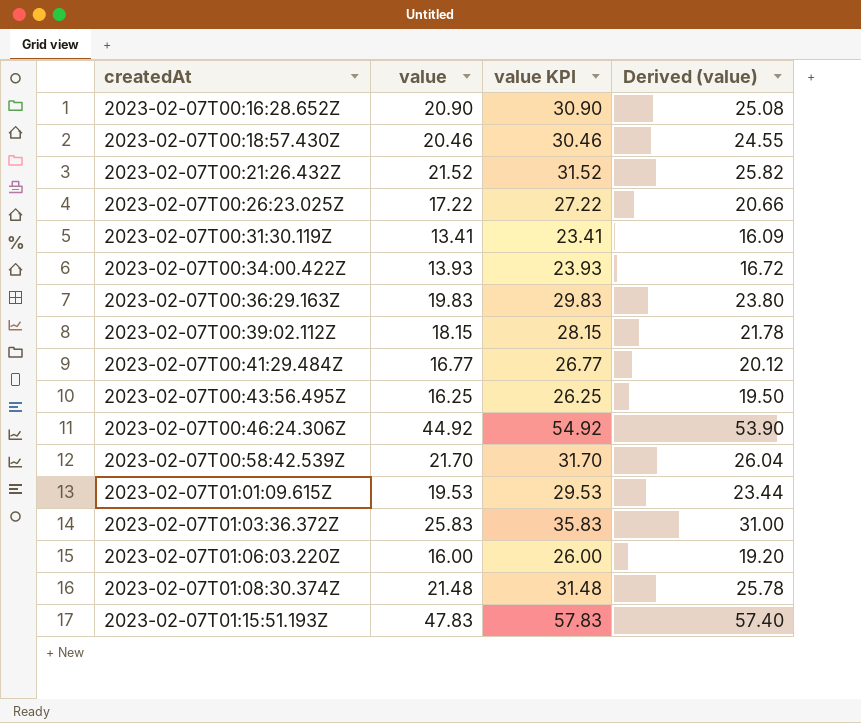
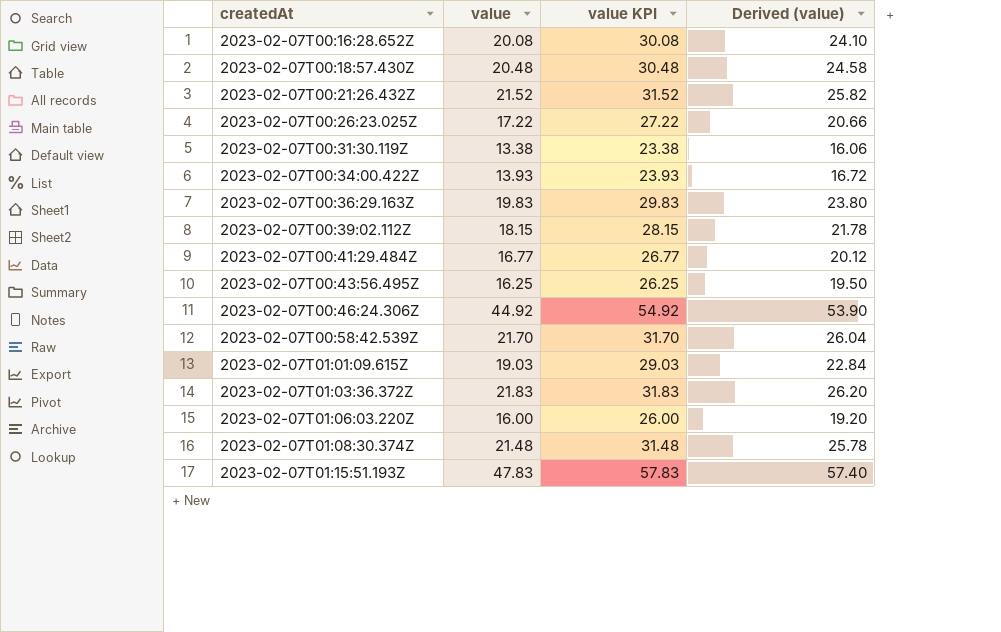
2023-02-07T00:16:28.652Z | value: 20.90 -> 20.08
2023-02-07T00:16:28.652Z | value KPI: 30.90 -> 30.08
2023-02-07T00:16:28.652Z | Derived (value): 25.08 -> 24.10
2023-02-07T00:18:57.430Z | value: 20.46 -> 20.48
2023-02-07T00:18:57.430Z | value KPI: 30.46 -> 30.48
2023-02-07T00:18:57.430Z | Derived (value): 24.55 -> 24.58
2023-02-07T00:31:30.119Z | value: 13.41 -> 13.38
2023-02-07T00:31:30.119Z | value KPI: 23.41 -> 23.38
2023-02-07T00:31:30.119Z | Derived (value): 16.09 -> 16.06
2023-02-07T01:01:09.615Z | value: 19.53 -> 19.03
2023-02-07T01:01:09.615Z | value KPI: 29.53 -> 29.03
2023-02-07T01:01:09.615Z | Derived (value): 23.44 -> 22.84
2023-02-07T01:03:36.372Z | value: 25.83 -> 21.83
2023-02-07T01:03:36.372Z | value KPI: 35.83 -> 31.83
2023-02-07T01:03:36.372Z | Derived (value): 31.00 -> 26.20

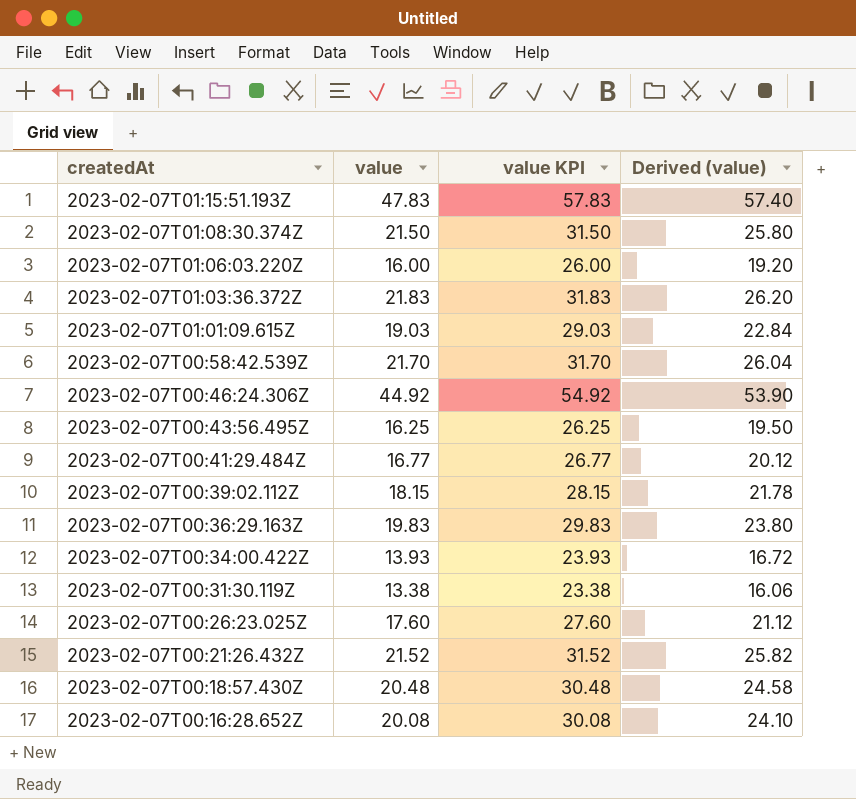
row order: createdAt ascending -> createdAt descending
2023-02-07T01:08:30.374Z | value: 21.48 -> 21.50
2023-02-07T01:08:30.374Z | value KPI: 31.48 -> 31.50
2023-02-07T01:08:30.374Z | Derived (value): 25.78 -> 25.80
2023-02-07T00:26:23.025Z | value: 17.22 -> 17.60
2023-02-07T00:26:23.025Z | value KPI: 27.22 -> 27.60
2023-02-07T00:26:23.025Z | Derived (value): 20.66 -> 21.12

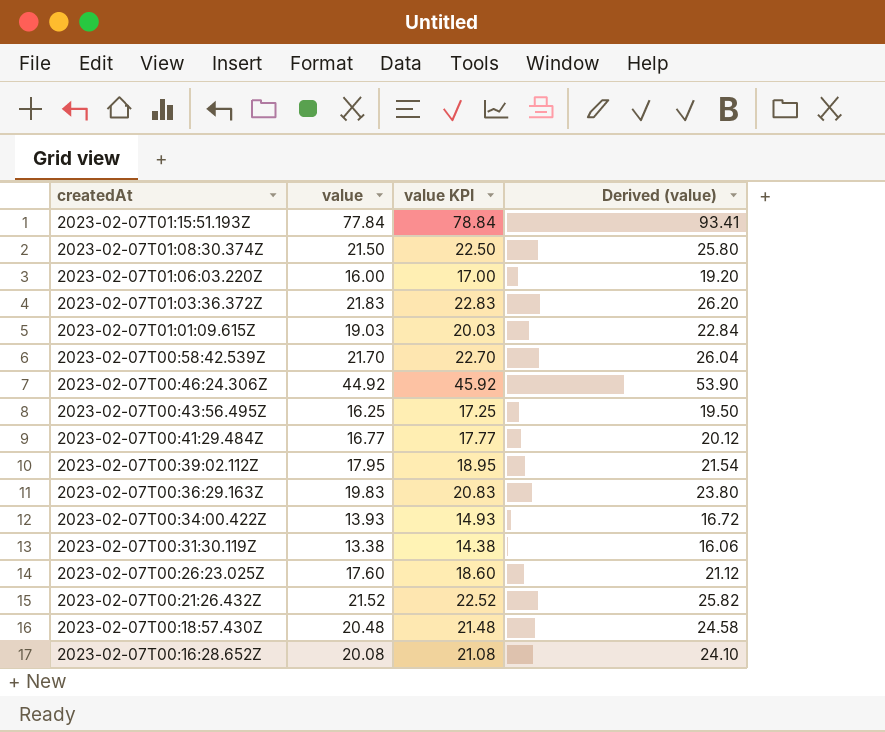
column value KPI | formula: [value] + 10 -> [value] + 1
2023-02-07T01:15:51.193Z | value: 47.83 -> 77.84
2023-02-07T01:15:51.193Z | Derived (value): 57.40 -> 93.41
2023-02-07T00:39:02.112Z | value: 18.15 -> 17.95
2023-02-07T00:39:02.112Z | Derived (value): 21.78 -> 21.54

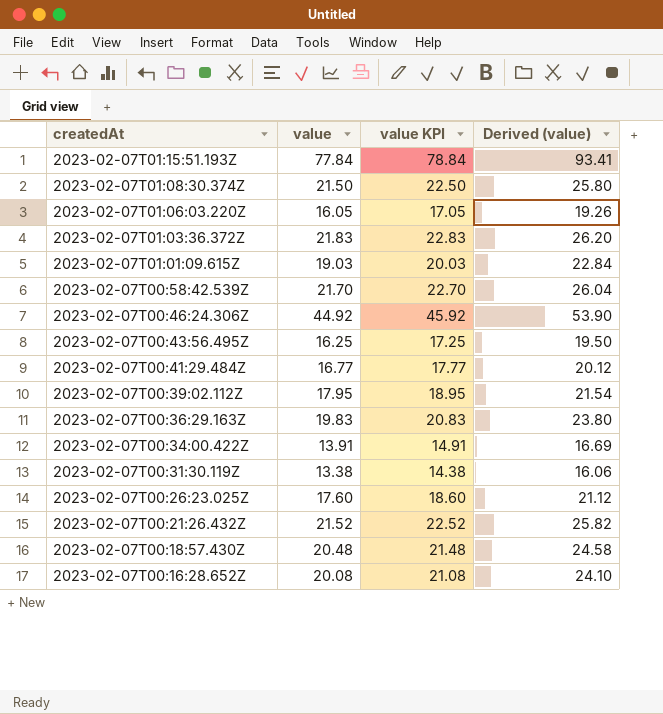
2023-02-07T01:06:03.220Z | value: 16.00 -> 16.05
2023-02-07T01:06:03.220Z | value KPI: 17.00 -> 17.05
2023-02-07T01:06:03.220Z | Derived (value): 19.20 -> 19.26
2023-02-07T00:34:00.422Z | value: 13.93 -> 13.91
2023-02-07T00:34:00.422Z | value KPI: 14.93 -> 14.91
2023-02-07T00:34:00.422Z | Derived (value): 16.72 -> 16.69

